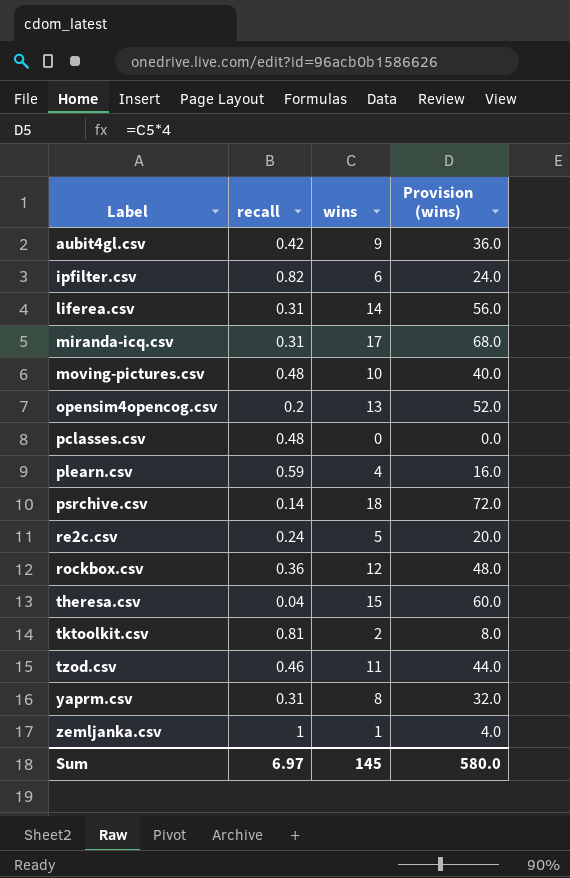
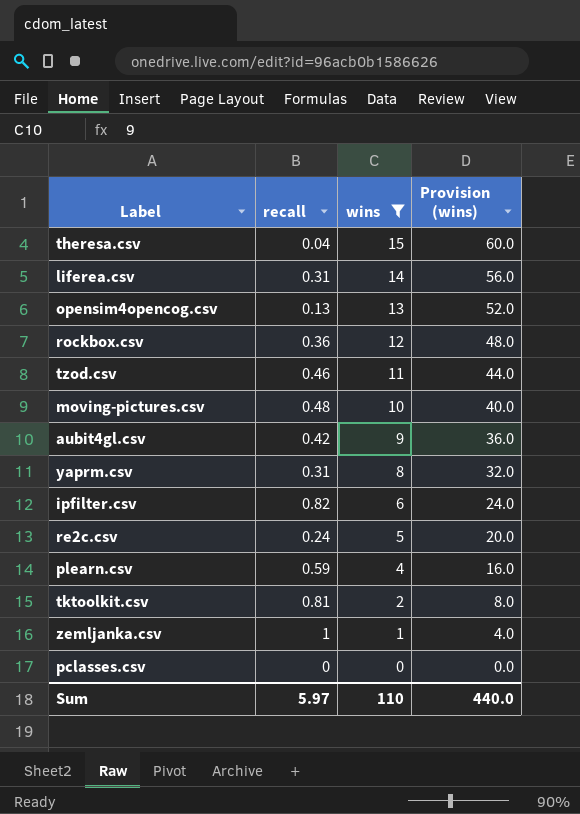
filter: none -> wins <= 15
row order: Label ascending -> wins descending
opensim4opencog.csv | recall: 0.2 -> 0.13
pclasses.csv | recall: 0.48 -> 0
Sum | recall: 6.97 -> 5.97
Sum | wins: 145 -> 110
Sum | Provision (wins): 580.0 -> 440.0

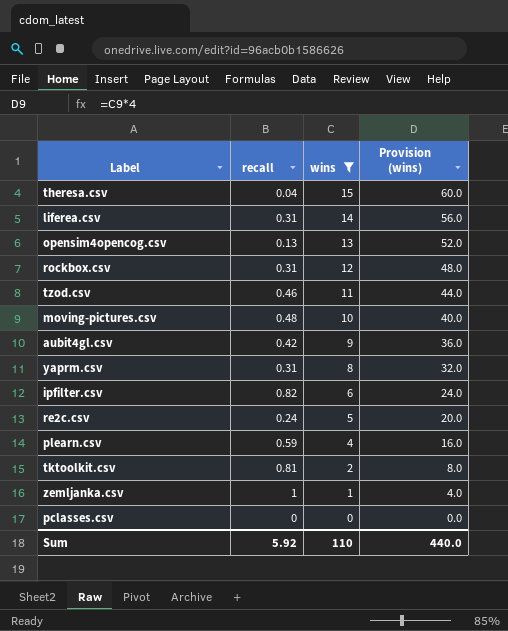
rockbox.csv | recall: 0.36 -> 0.31
Sum | recall: 5.97 -> 5.92

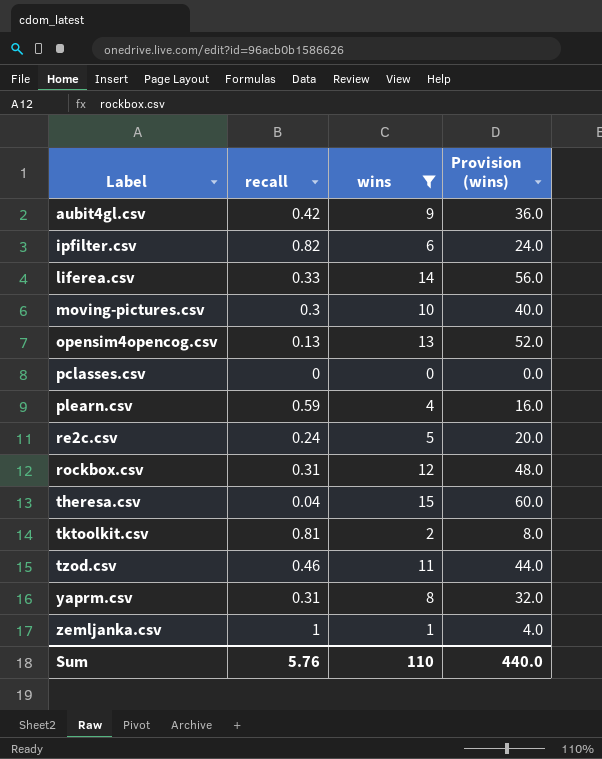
row order: wins descending -> Label ascending
liferea.csv | recall: 0.31 -> 0.33
moving-pictures.csv | recall: 0.48 -> 0.3
Sum | recall: 5.92 -> 5.76

